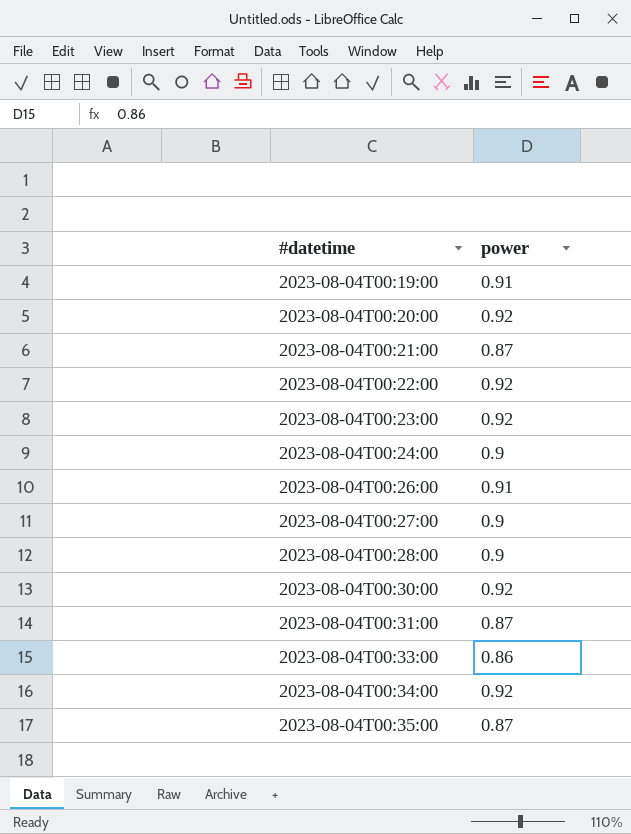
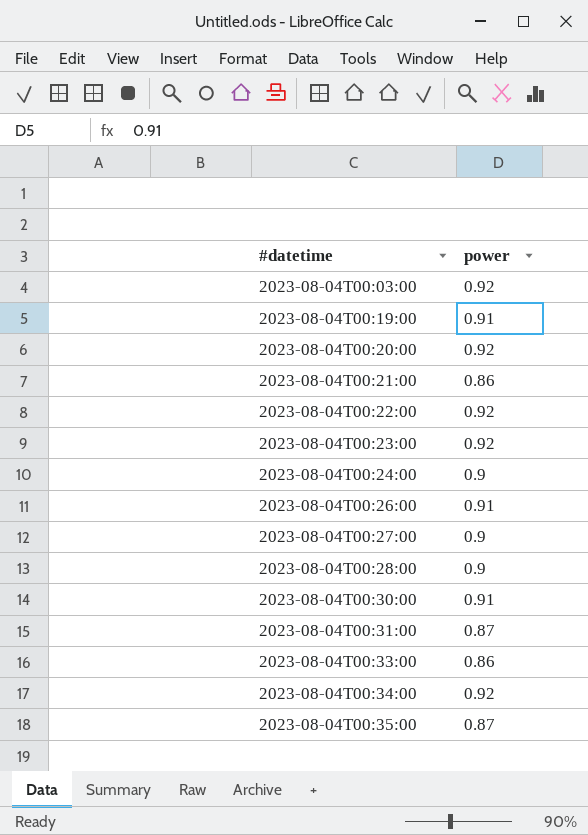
row 2023-08-04T00:03:00: none -> 0.92
2023-08-04T00:21:00 | power: 0.87 -> 0.86
2023-08-04T00:30:00 | power: 0.92 -> 0.91

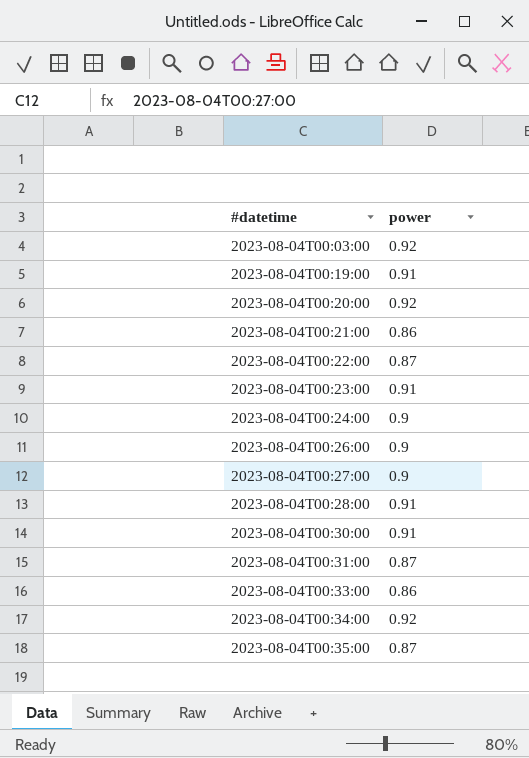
2023-08-04T00:22:00 | power: 0.92 -> 0.87
2023-08-04T00:23:00 | power: 0.92 -> 0.91
2023-08-04T00:26:00 | power: 0.91 -> 0.9
2023-08-04T00:28:00 | power: 0.9 -> 0.91

